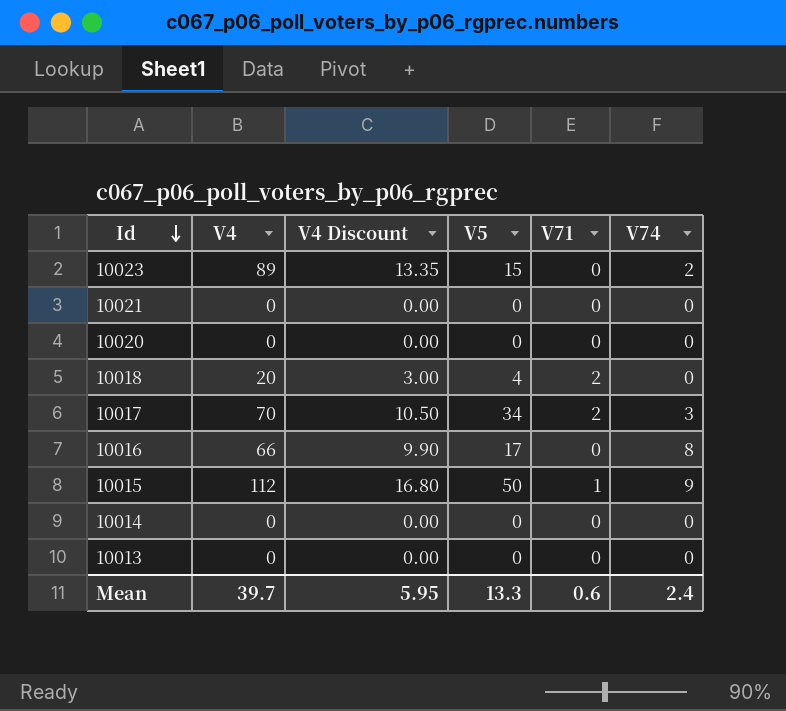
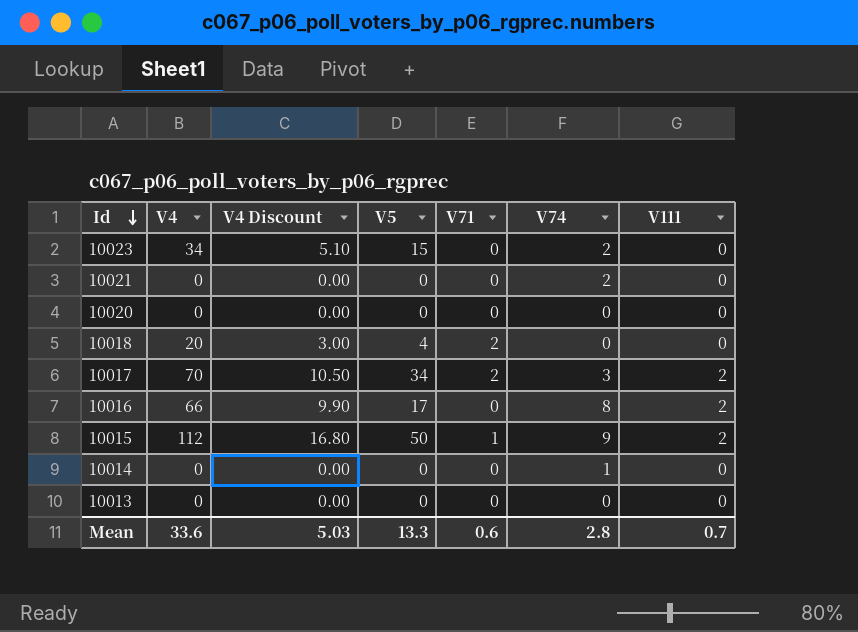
column V111 | position: none -> 7
10023 | V4: 89 -> 34
10023 | V4 Discount: 13.35 -> 5.10
10021 | V74: 0 -> 2
10014 | V74: 0 -> 1
Mean | V4: 39.7 -> 33.6
Mean | V4 Discount: 5.95 -> 5.03
Mean | V74: 2.4 -> 2.8

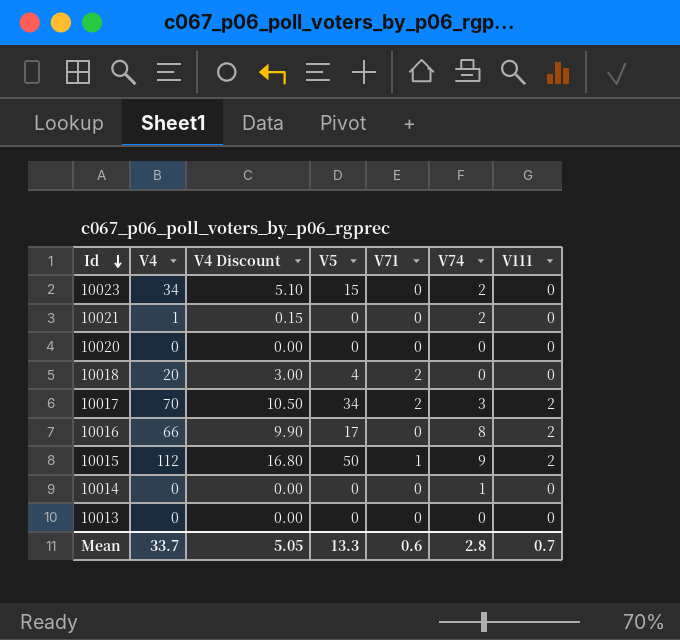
10021 | V4: 0 -> 1
10021 | V4 Discount: 0.00 -> 0.15
Mean | V4: 33.6 -> 33.7
Mean | V4 Discount: 5.03 -> 5.05

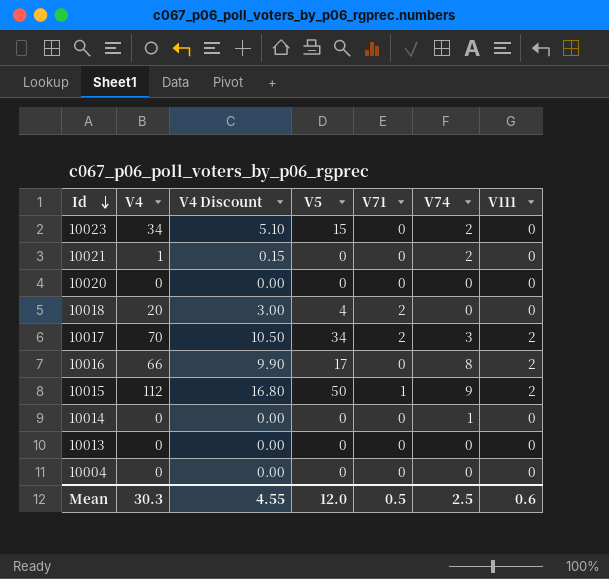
row 10004: none -> 0 | 0.00 | 0 | 0 | 0 | 0
Mean | V4: 33.7 -> 30.3
Mean | V4 Discount: 5.05 -> 4.55
Mean | V5: 13.3 -> 12.0
Mean | V71: 0.6 -> 0.5
Mean | V74: 2.8 -> 2.5
Mean | V111: 0.7 -> 0.6

